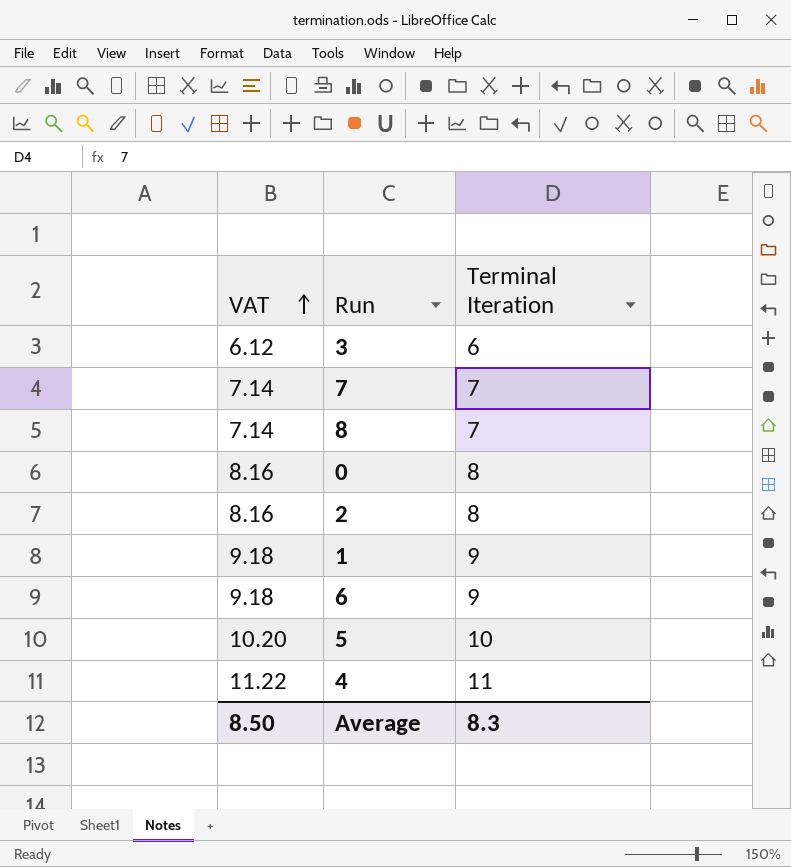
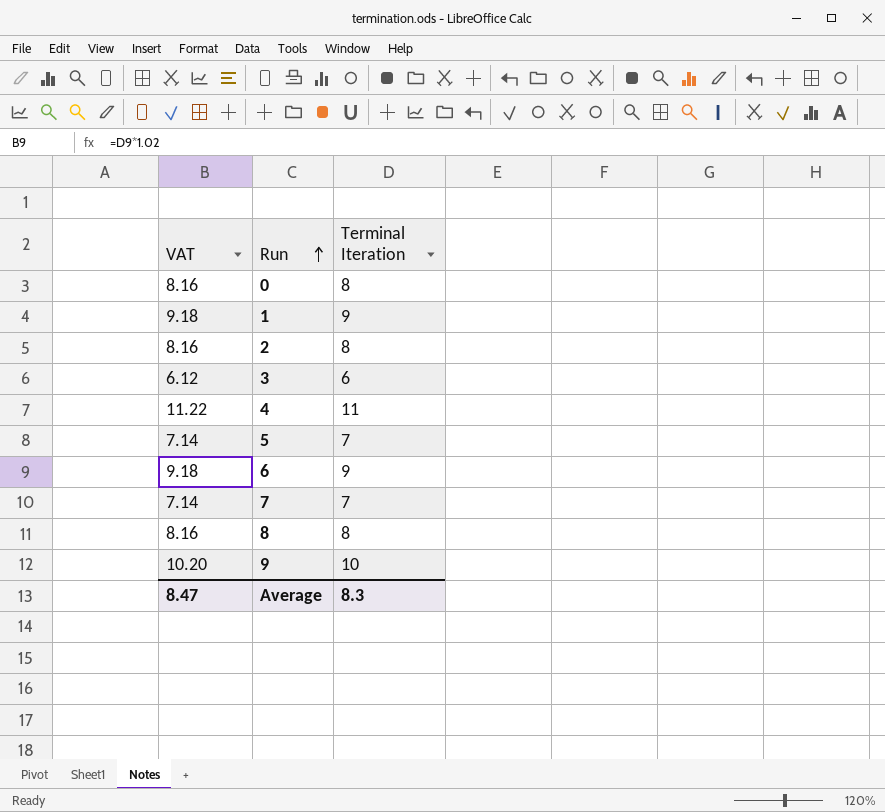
row order: VAT ascending -> Run ascending
5 | VAT: 10.20 -> 7.14
5 | Terminal Iteration: 10 -> 7
8 | VAT: 7.14 -> 8.16
8 | Terminal Iteration: 7 -> 8
row 9: none -> 10.20 | 10
Average | VAT: 8.50 -> 8.47

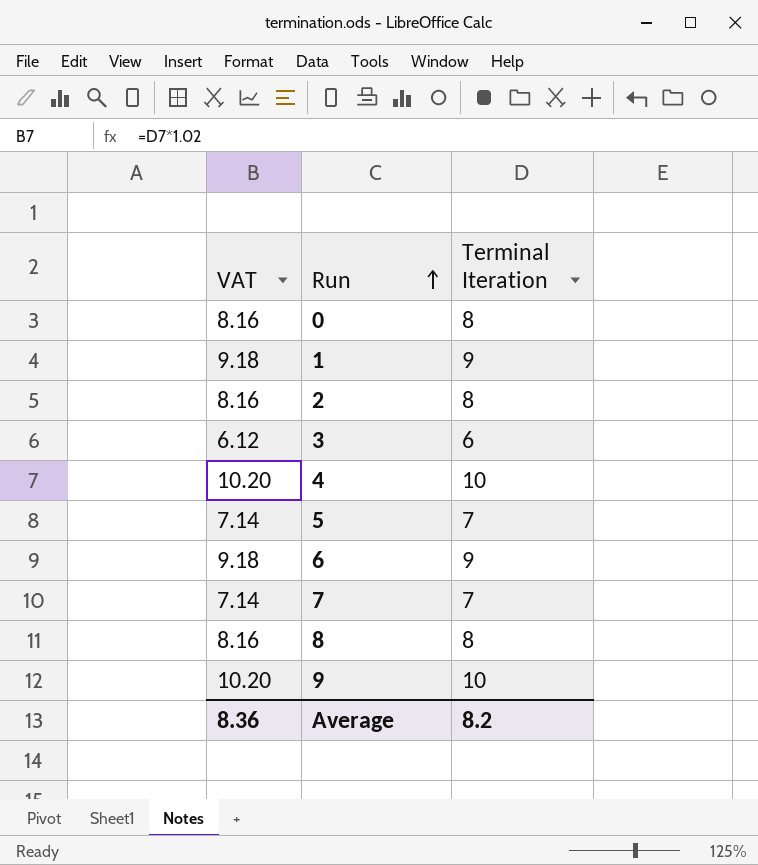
4 | VAT: 11.22 -> 10.20
4 | Terminal Iteration: 11 -> 10
Average | VAT: 8.47 -> 8.36
Average | Terminal Iteration: 8.3 -> 8.2

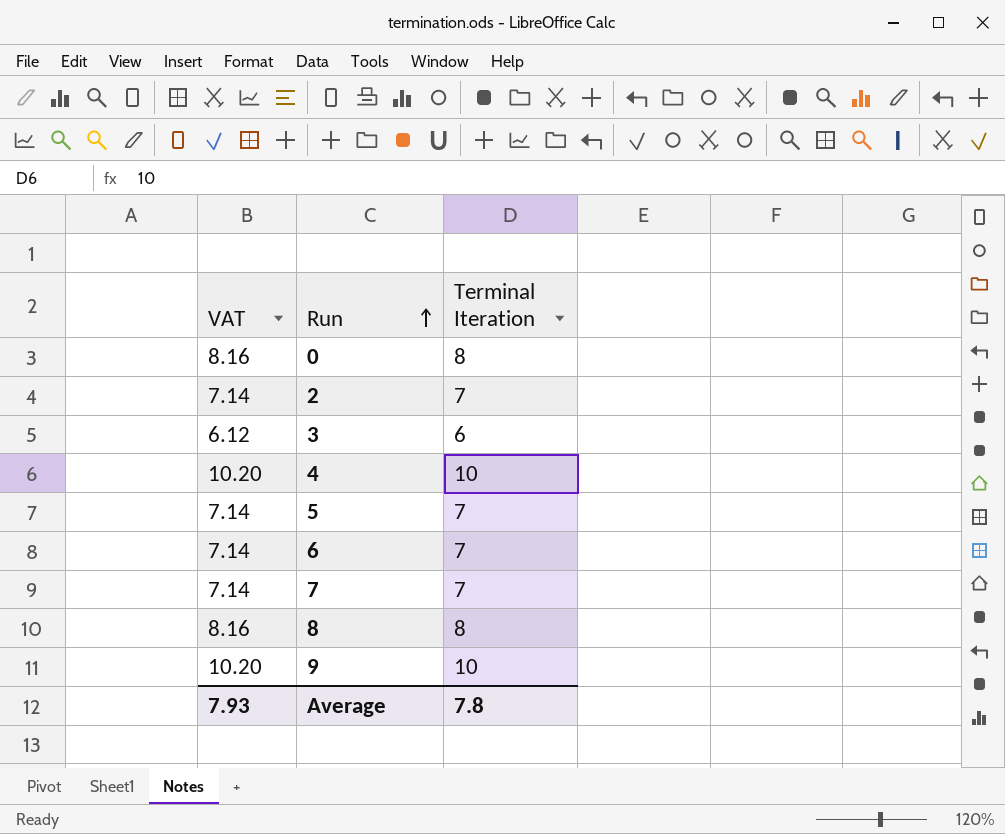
row 1: 9.18 | 9 -> none
2 | VAT: 8.16 -> 7.14
2 | Terminal Iteration: 8 -> 7
6 | VAT: 9.18 -> 7.14
6 | Terminal Iteration: 9 -> 7
Average | VAT: 8.36 -> 7.93
Average | Terminal Iteration: 8.2 -> 7.8

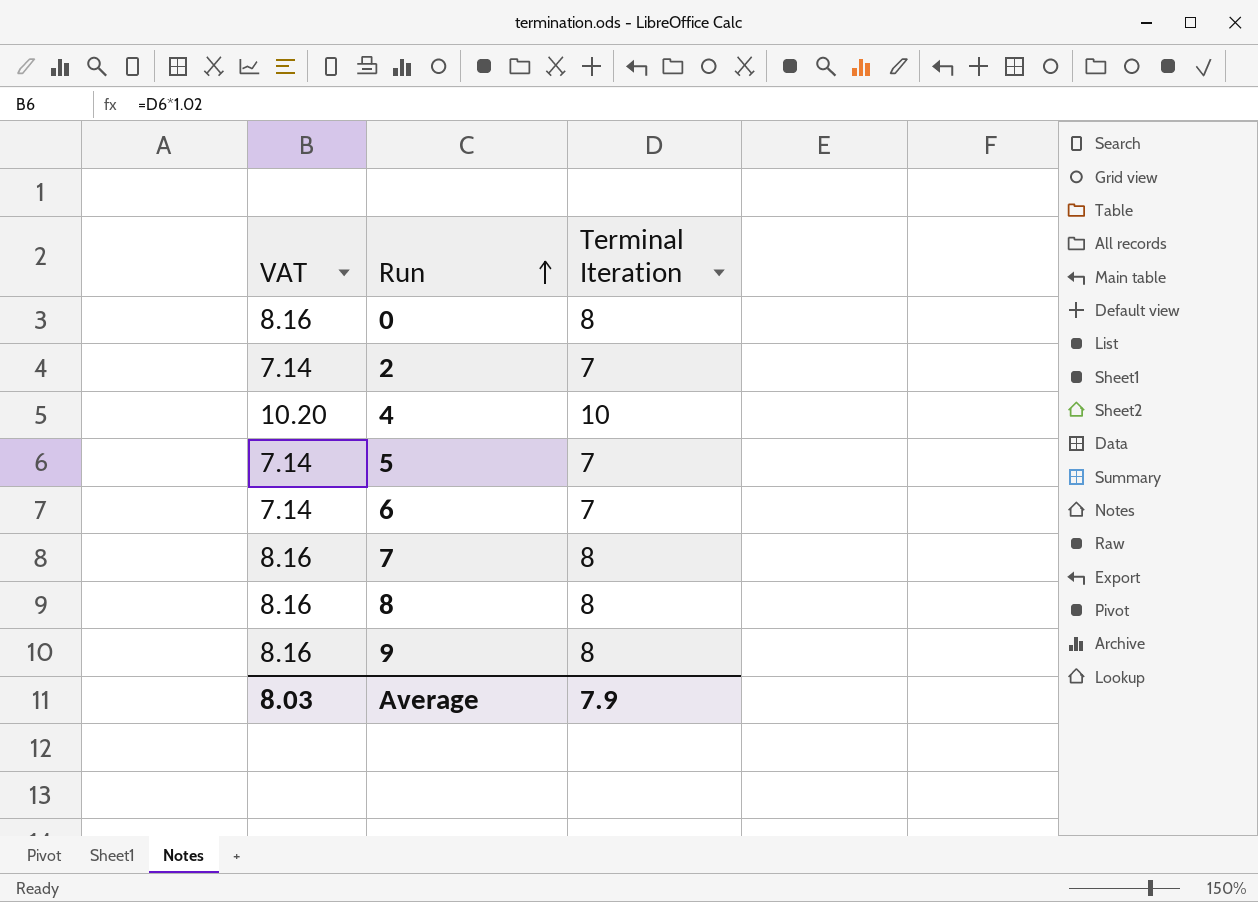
row 3: 6.12 | 6 -> none
7 | VAT: 7.14 -> 8.16
7 | Terminal Iteration: 7 -> 8
9 | VAT: 10.20 -> 8.16
9 | Terminal Iteration: 10 -> 8
Average | VAT: 7.93 -> 8.03
Average | Terminal Iteration: 7.8 -> 7.9

